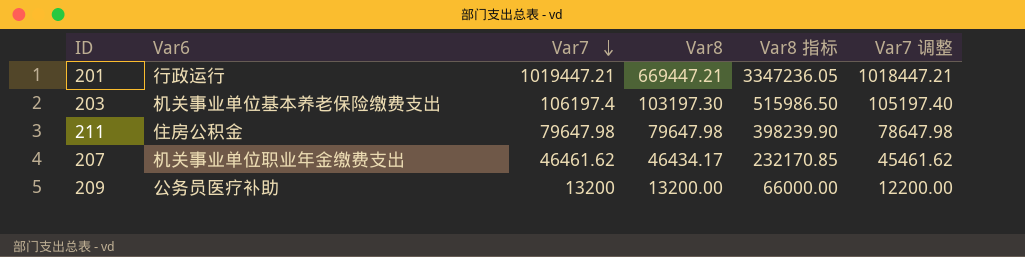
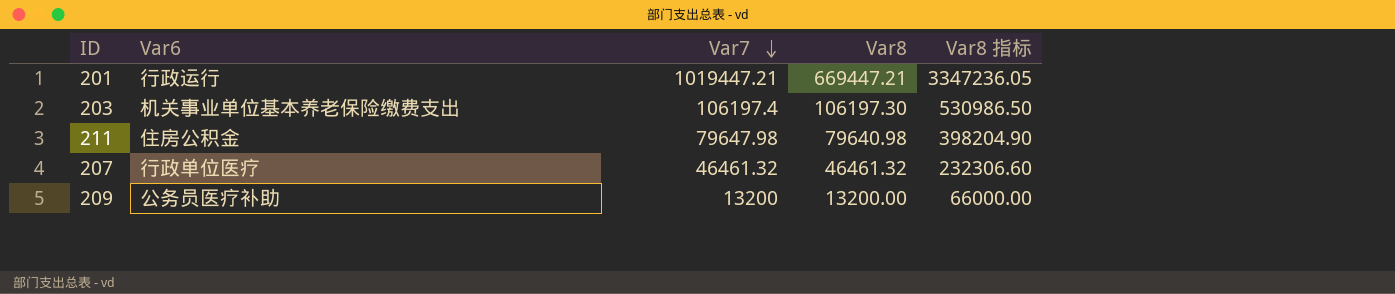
column Var7 调整 | formula: [Var7] - 1000 -> none
203 | Var8: 103197.30 -> 106197.30
203 | Var8 指标: 515986.50 -> 530986.50
211 | Var8: 79647.98 -> 79640.98
211 | Var8 指标: 398239.90 -> 398204.90
207 | Var6: 机关事业单位职业年金缴费支出 -> 行政单位医疗
207 | Var7: 46461.62 -> 46461.32
207 | Var8: 46434.17 -> 46461.32
207 | Var8 指标: 232170.85 -> 232306.60

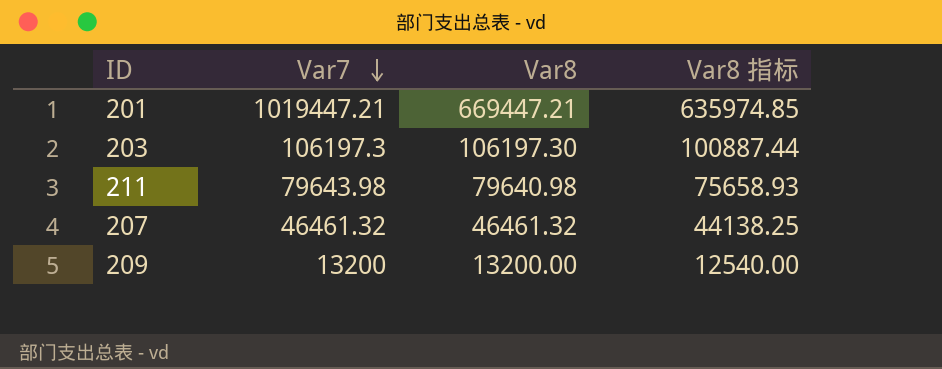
column Var6 | position: 2 -> none
column Var8 指标 | formula: [Var8] * 5 -> [Var8] * 0.95
203 | Var7: 106197.4 -> 106197.3
211 | Var7: 79647.98 -> 79643.98

